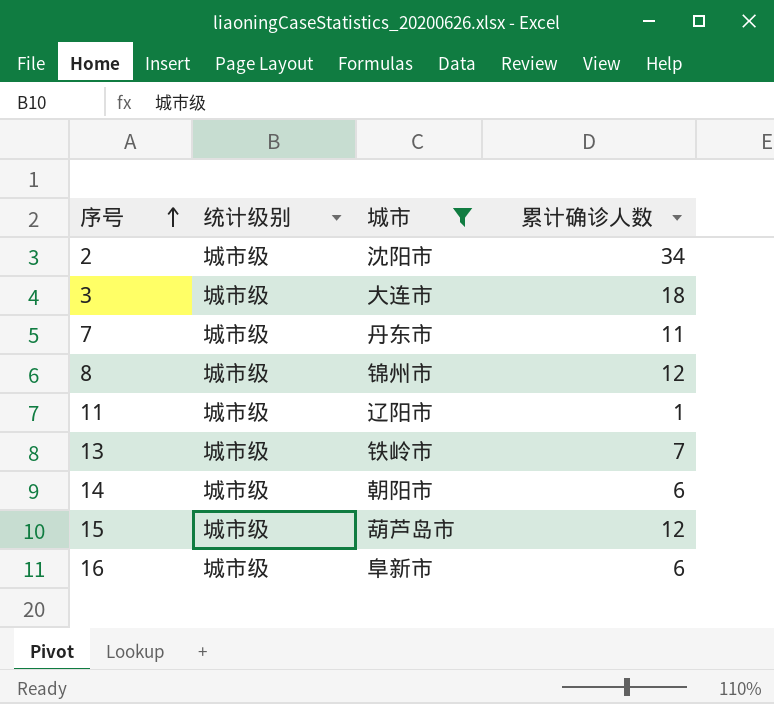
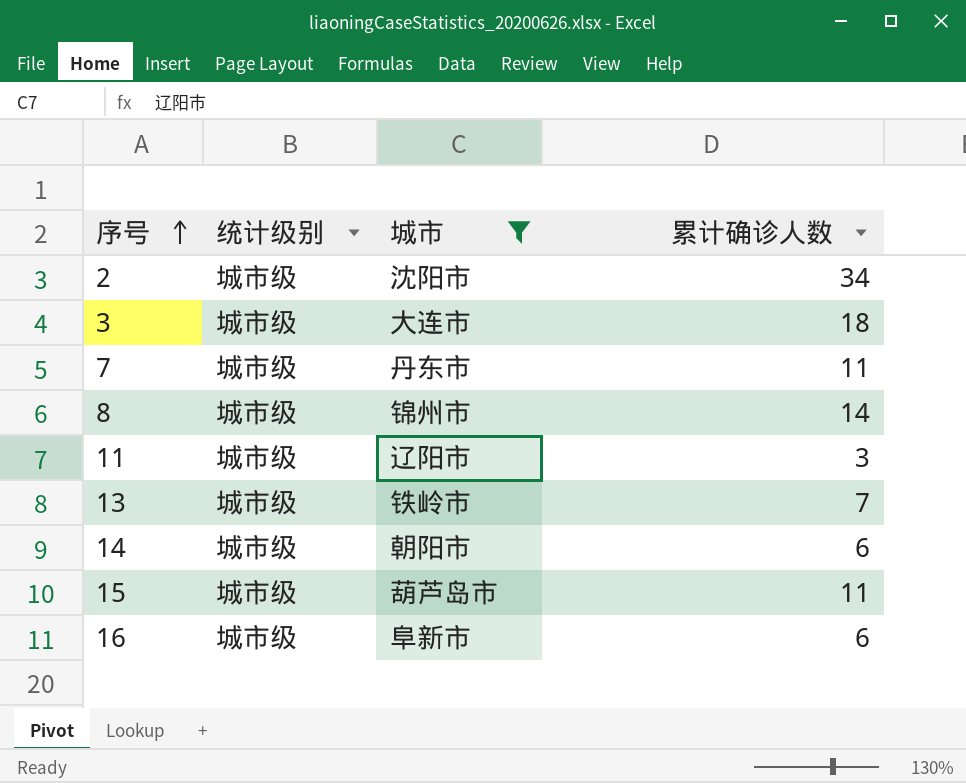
8 | 累计确诊人数: 12 -> 14
11 | 累计确诊人数: 1 -> 3
15 | 累计确诊人数: 12 -> 11

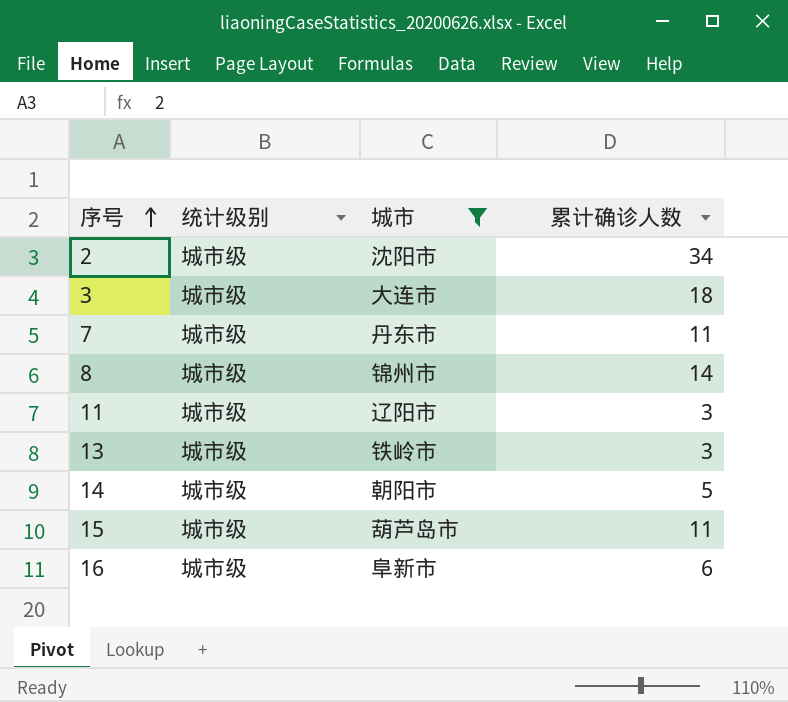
13 | 累计确诊人数: 7 -> 3
14 | 累计确诊人数: 6 -> 5

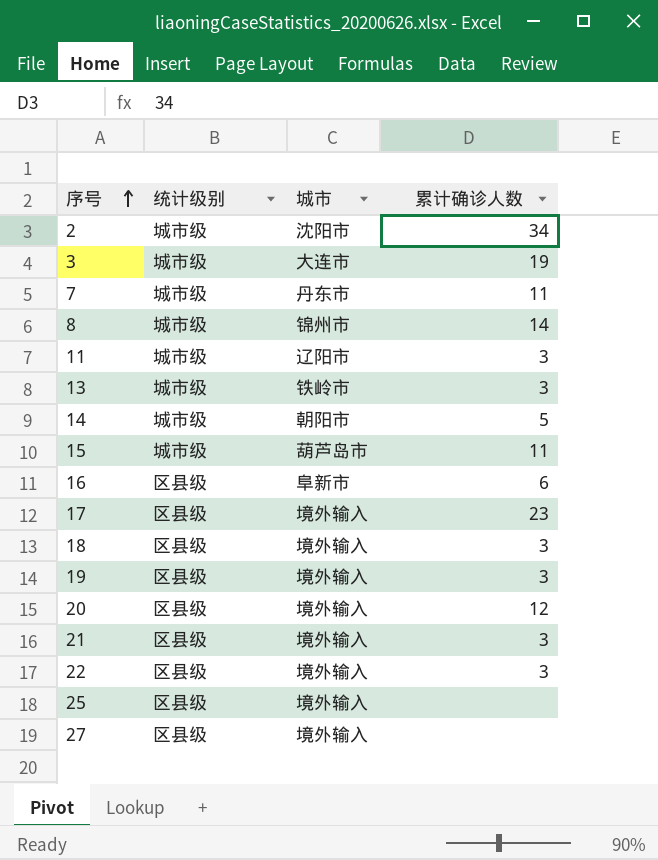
filter: 城市 != 境外输入 -> none
3 | 累计确诊人数: 18 -> 19
16 | 统计级别: 城市级 -> 区县级

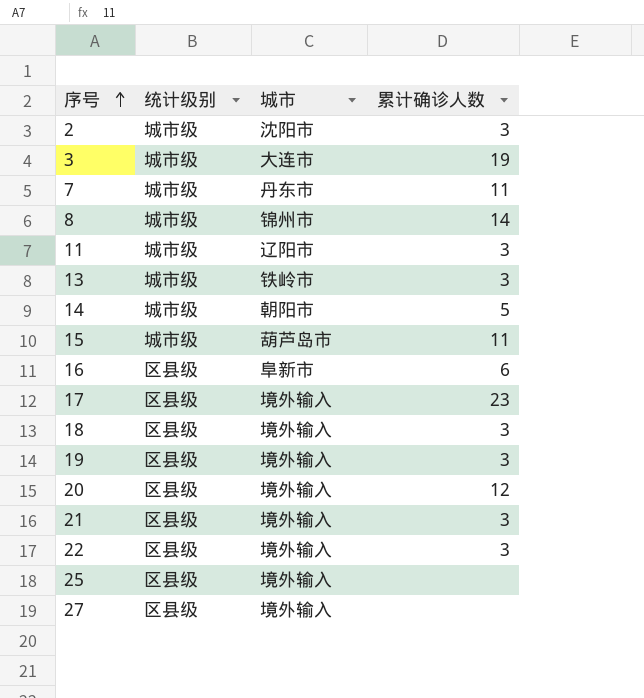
2 | 累计确诊人数: 34 -> 3

